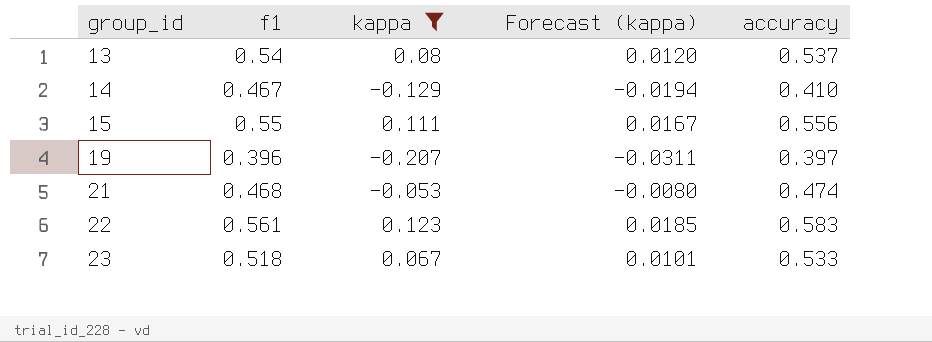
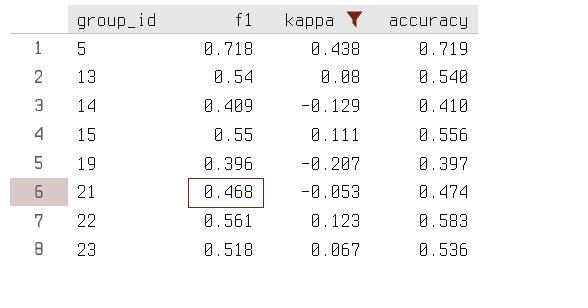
column Forecast (kappa) | formula: [kappa] * 0.15 -> none
row 5: none -> 0.718 | 0.438 | 0.719
13 | accuracy: 0.537 -> 0.540
14 | f1: 0.467 -> 0.409
23 | accuracy: 0.533 -> 0.536

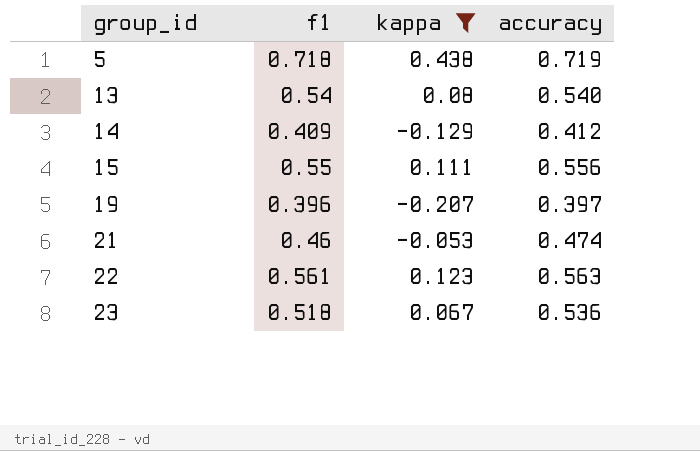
14 | accuracy: 0.410 -> 0.412
21 | f1: 0.468 -> 0.46
22 | accuracy: 0.583 -> 0.563

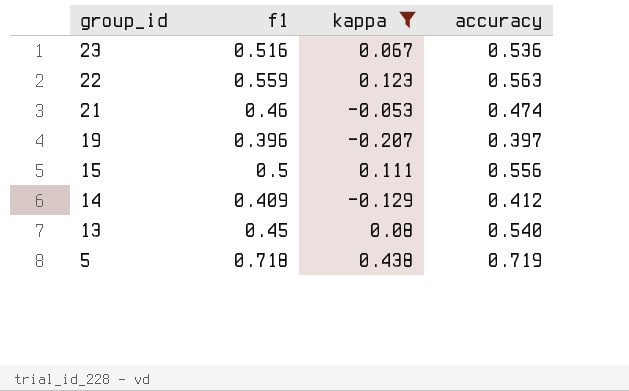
row order: group_id ascending -> group_id descending
23 | f1: 0.518 -> 0.516
22 | f1: 0.561 -> 0.559
15 | f1: 0.55 -> 0.5
13 | f1: 0.54 -> 0.45

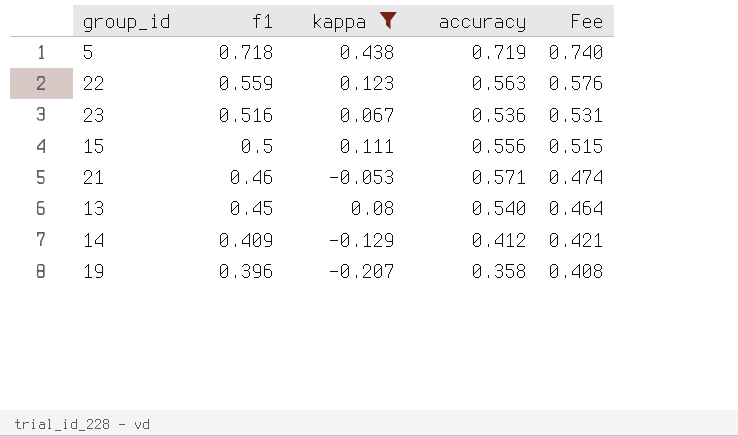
row order: group_id descending -> f1 descending
column Fee | formula: none -> [f1] * 1.03
21 | accuracy: 0.474 -> 0.571
19 | accuracy: 0.397 -> 0.358

